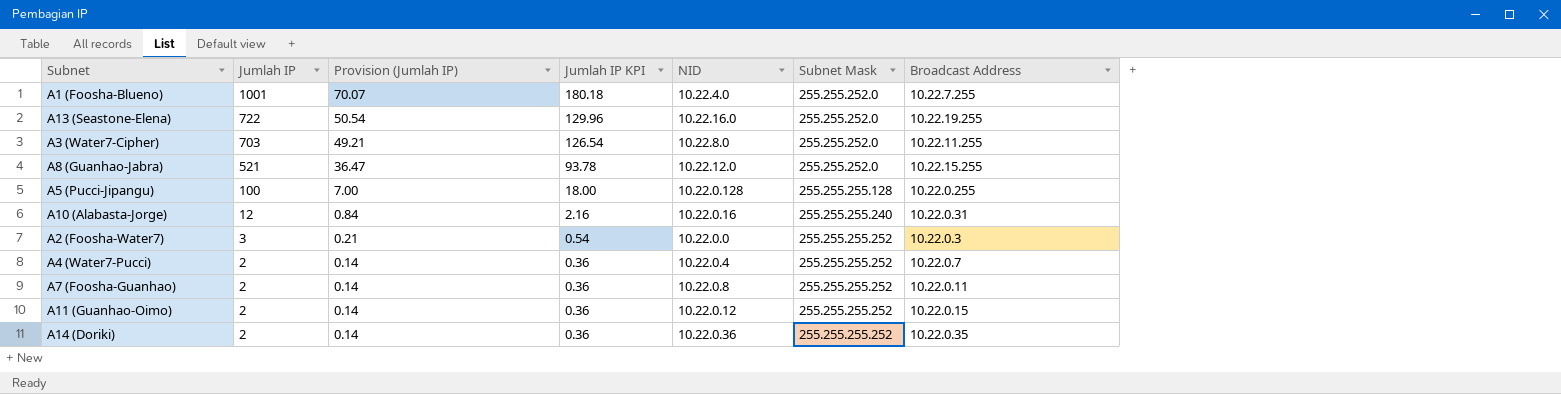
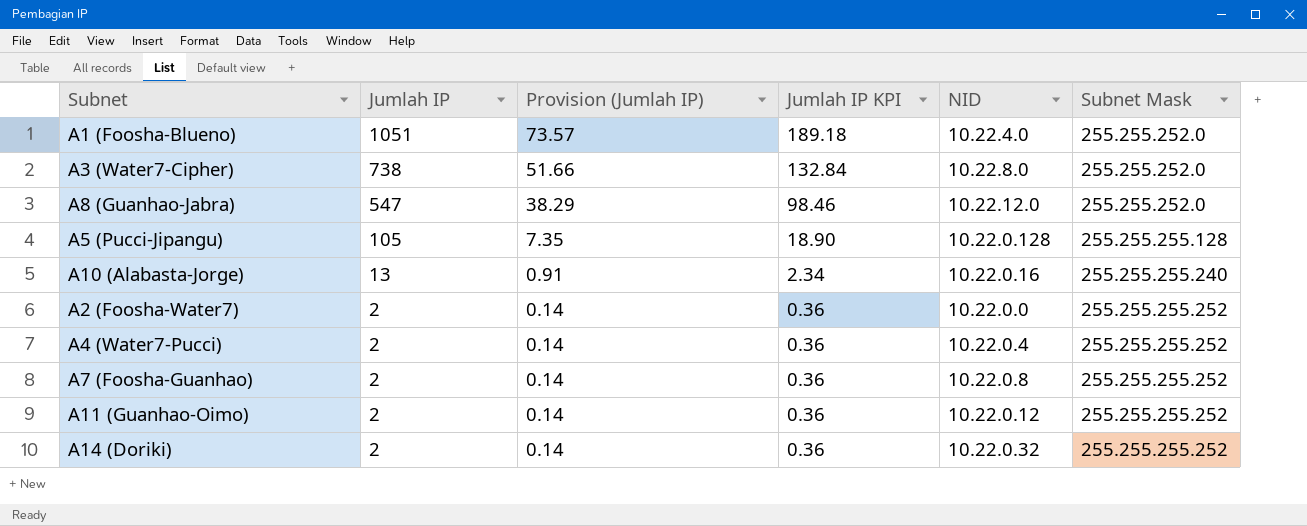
column Broadcast Address | position: 7 -> none
row A13 (Seastone-Elena): 722 | 50.54 | 129.96 | 10.22.16.0 | 255.255.252.0 | 10.22.19.255 -> none
A1 (Foosha-Blueno) | Jumlah IP: 1001 -> 1051
A1 (Foosha-Blueno) | Provision (Jumlah IP): 70.07 -> 73.57
A1 (Foosha-Blueno) | Jumlah IP KPI: 180.18 -> 189.18
A3 (Water7-Cipher) | Jumlah IP: 703 -> 738
A3 (Water7-Cipher) | Provision (Jumlah IP): 49.21 -> 51.66
A3 (Water7-Cipher) | Jumlah IP KPI: 126.54 -> 132.84
A8 (Guanhao-Jabra) | Jumlah IP: 521 -> 547
A8 (Guanhao-Jabra) | Provision (Jumlah IP): 36.47 -> 38.29
A8 (Guanhao-Jabra) | Jumlah IP KPI: 93.78 -> 98.46
A5 (Pucci-Jipangu) | Jumlah IP: 100 -> 105
A5 (Pucci-Jipangu) | Provision (Jumlah IP): 7.00 -> 7.35
A5 (Pucci-Jipangu) | Jumlah IP KPI: 18.00 -> 18.90
A10 (Alabasta-Jorge) | Jumlah IP: 12 -> 13
A10 (Alabasta-Jorge) | Provision (Jumlah IP): 0.84 -> 0.91
A10 (Alabasta-Jorge) | Jumlah IP KPI: 2.16 -> 2.34
A2 (Foosha-Water7) | Jumlah IP: 3 -> 2
A2 (Foosha-Water7) | Provision (Jumlah IP): 0.21 -> 0.14
A2 (Foosha-Water7) | Jumlah IP KPI: 0.54 -> 0.36
A14 (Doriki) | NID: 10.22.0.36 -> 10.22.0.32

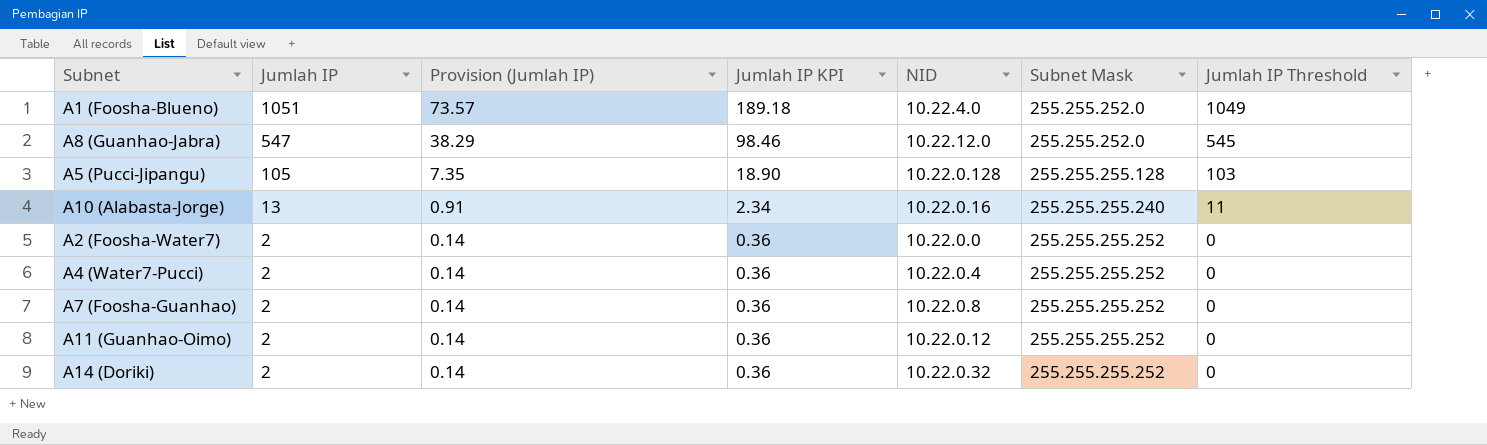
column Jumlah IP Threshold | formula: none -> [Jumlah IP] - 2
row A3 (Water7-Cipher): 738 | 51.66 | 132.84 | 10.22.8.0 | 255.255.252.0 -> none

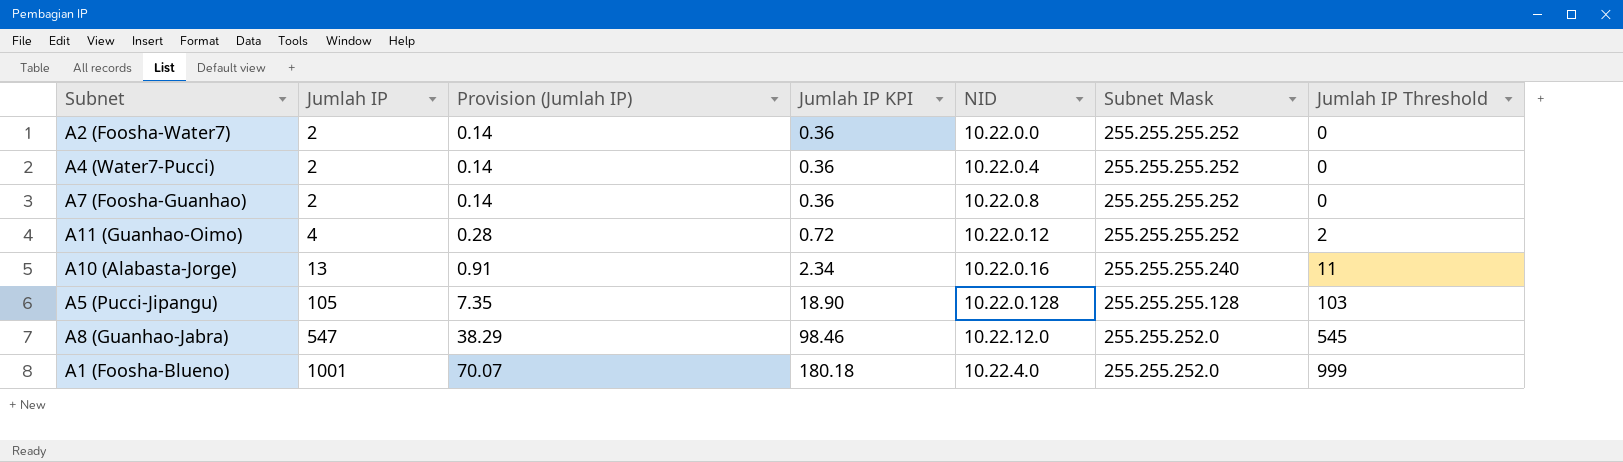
row order: Jumlah IP descending -> Jumlah IP ascending
row A14 (Doriki): 2 | 0.14 | 0.36 | 10.22.0.32 | 255.255.255.252 | 0 -> none
A11 (Guanhao-Oimo) | Jumlah IP: 2 -> 4
A11 (Guanhao-Oimo) | Provision (Jumlah IP): 0.14 -> 0.28
A11 (Guanhao-Oimo) | Jumlah IP KPI: 0.36 -> 0.72
A11 (Guanhao-Oimo) | Jumlah IP Threshold: 0 -> 2
A1 (Foosha-Blueno) | Jumlah IP: 1051 -> 1001
A1 (Foosha-Blueno) | Provision (Jumlah IP): 73.57 -> 70.07
A1 (Foosha-Blueno) | Jumlah IP KPI: 189.18 -> 180.18
A1 (Foosha-Blueno) | Jumlah IP Threshold: 1049 -> 999

